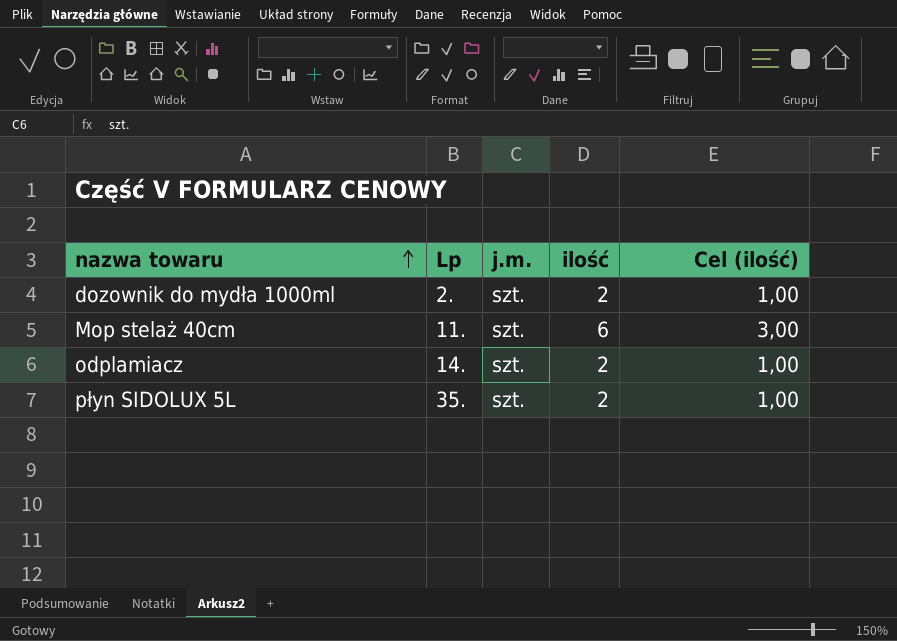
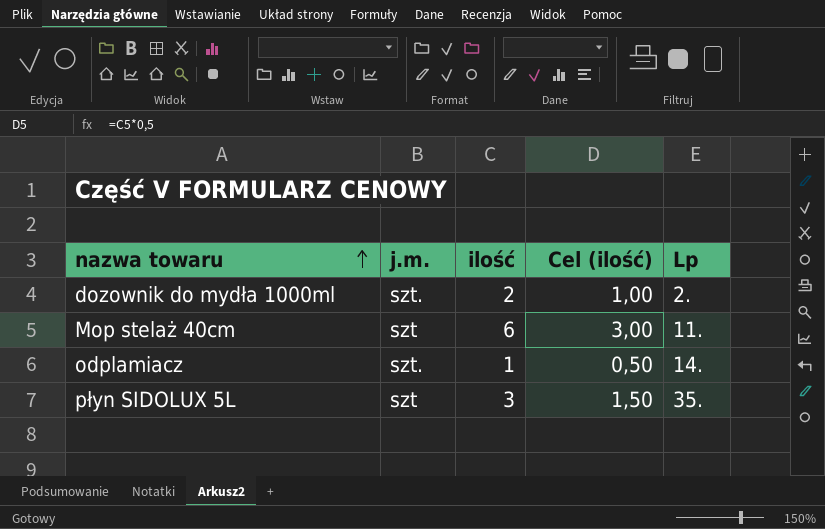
column Lp | position: 2 -> 5
Mop stelaż 40cm | j.m.: szt. -> szt
odplamiacz | ilość: 2 -> 1
odplamiacz | Cel (ilość): 1,00 -> 0,50
płyn SIDOLUX 5L | j.m.: szt. -> szt
płyn SIDOLUX 5L | ilość: 2 -> 3
płyn SIDOLUX 5L | Cel (ilość): 1,00 -> 1,50

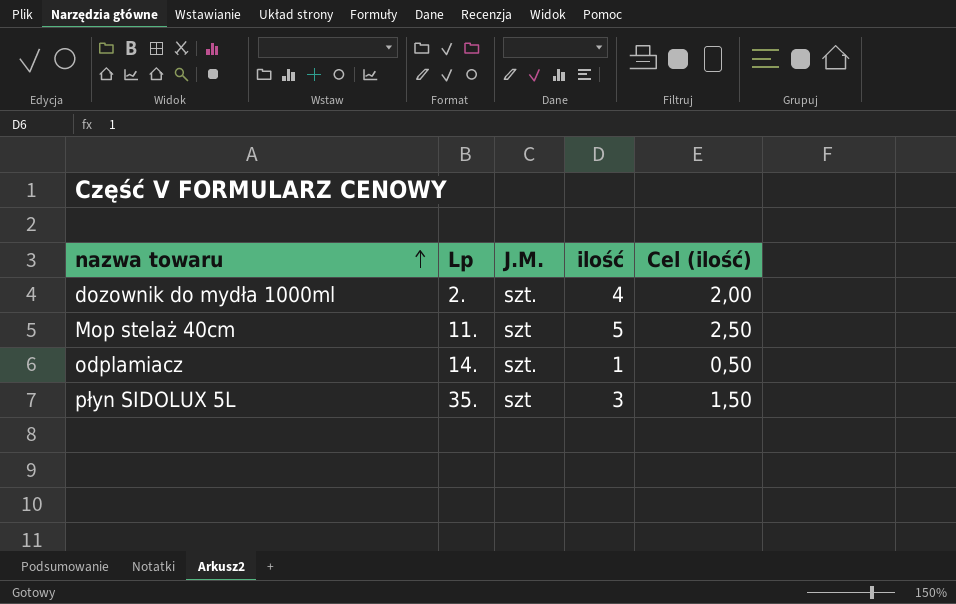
column Lp | position: 5 -> 2
column name: j.m. -> J.M.
dozownik do mydła 1000ml | ilość: 2 -> 4
dozownik do mydła 1000ml | Cel (ilość): 1,00 -> 2,00
Mop stelaż 40cm | ilość: 6 -> 5
Mop stelaż 40cm | Cel (ilość): 3,00 -> 2,50

